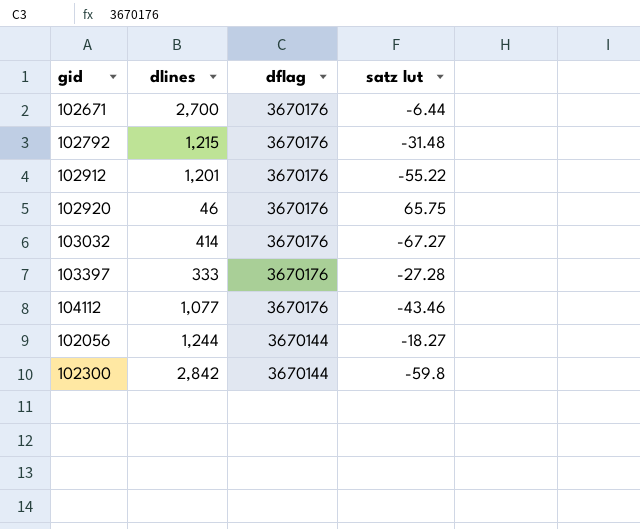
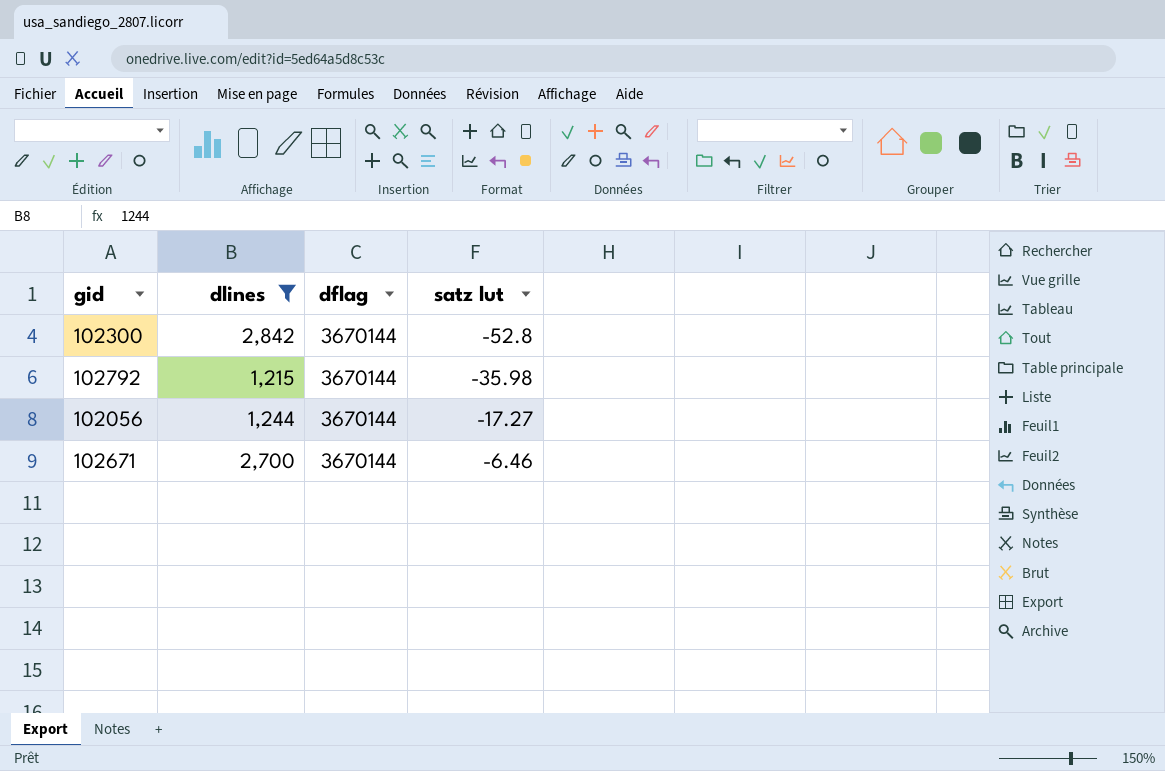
filter: none -> dlines >= 1,215
row order: dflag descending -> satz lut ascending
102300 | satz lut: -59.8 -> -52.8
102792 | dflag: 3670176 -> 3670144
102792 | satz lut: -31.48 -> -35.98
102056 | satz lut: -18.27 -> -17.27
102671 | dflag: 3670176 -> 3670144
102671 | satz lut: -6.44 -> -6.46

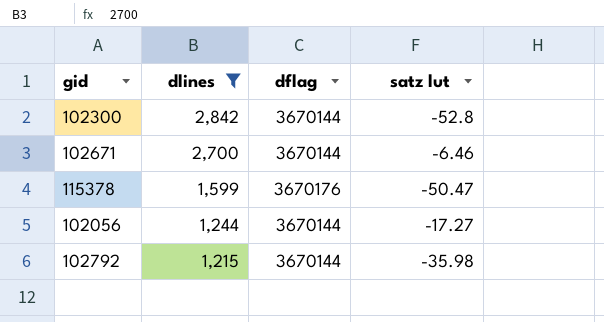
row order: satz lut ascending -> dlines descending
row 115378: none -> 1,599 | 3670176 | -50.47

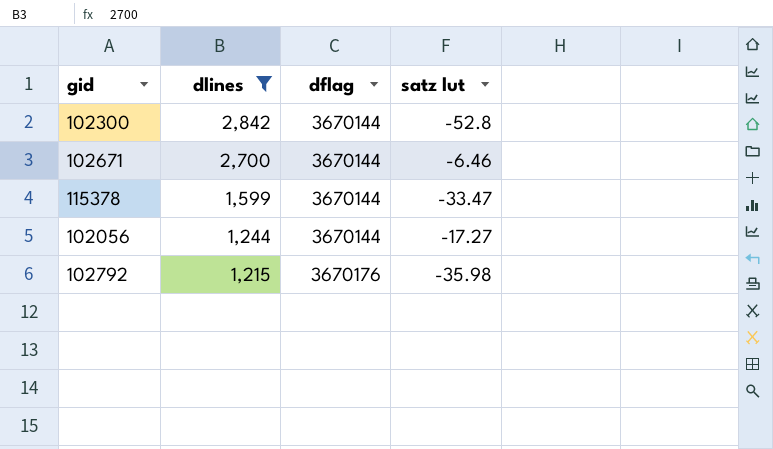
115378 | dflag: 3670176 -> 3670144
115378 | satz lut: -50.47 -> -33.47
102792 | dflag: 3670144 -> 3670176

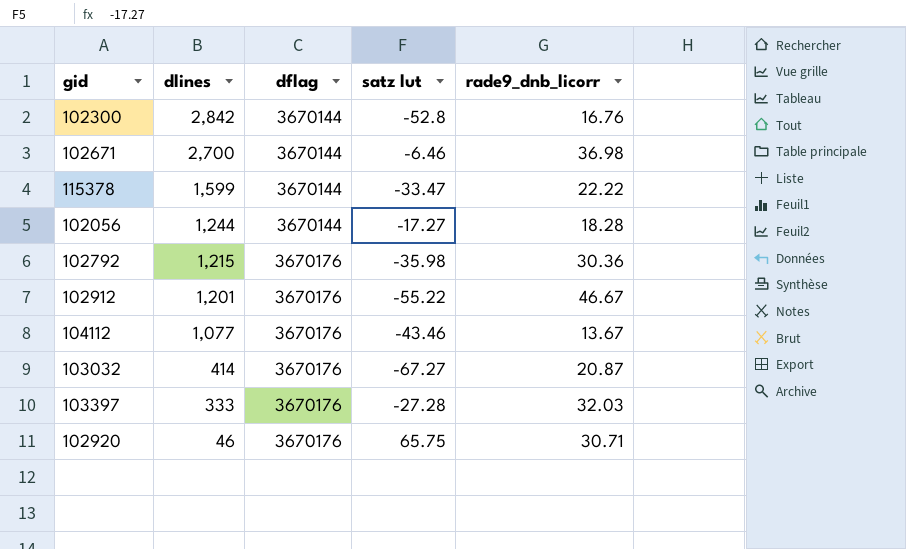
filter: dlines >= 1,215 -> none
column rade9_dnb_licorr | position: none -> 5

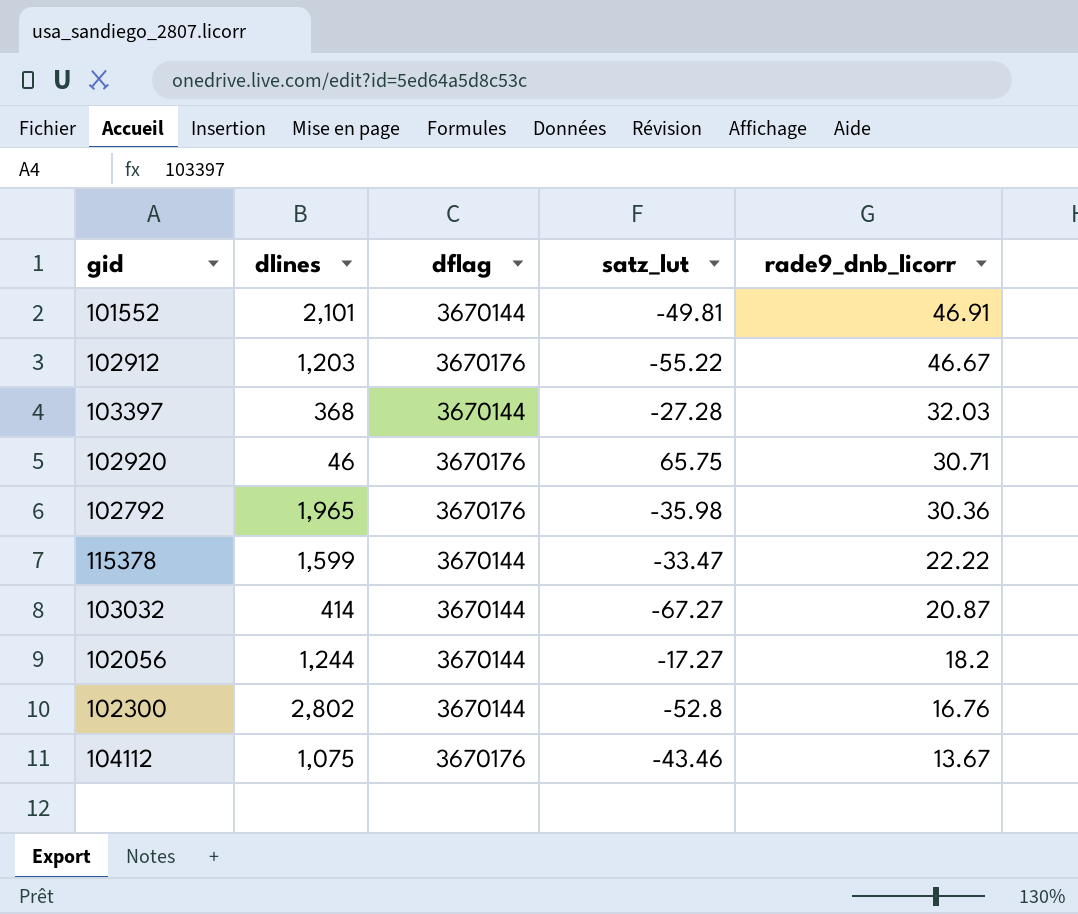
row order: dlines descending -> rade9_dnb_licorr descending
column name: satz lut -> satz_lut
row 102671: 2,700 | 3670144 | -6.46 | 36.98 -> none
row 101552: none -> 2,101 | 3670144 | -49.81 | 46.91
102912 | dlines: 1,201 -> 1,203
103397 | dlines: 333 -> 368
103397 | dflag: 3670176 -> 3670144
102792 | dlines: 1,215 -> 1,965
103032 | dflag: 3670176 -> 3670144
102056 | rade9_dnb_licorr: 18.28 -> 18.2
102300 | dlines: 2,842 -> 2,802
104112 | dlines: 1,077 -> 1,075

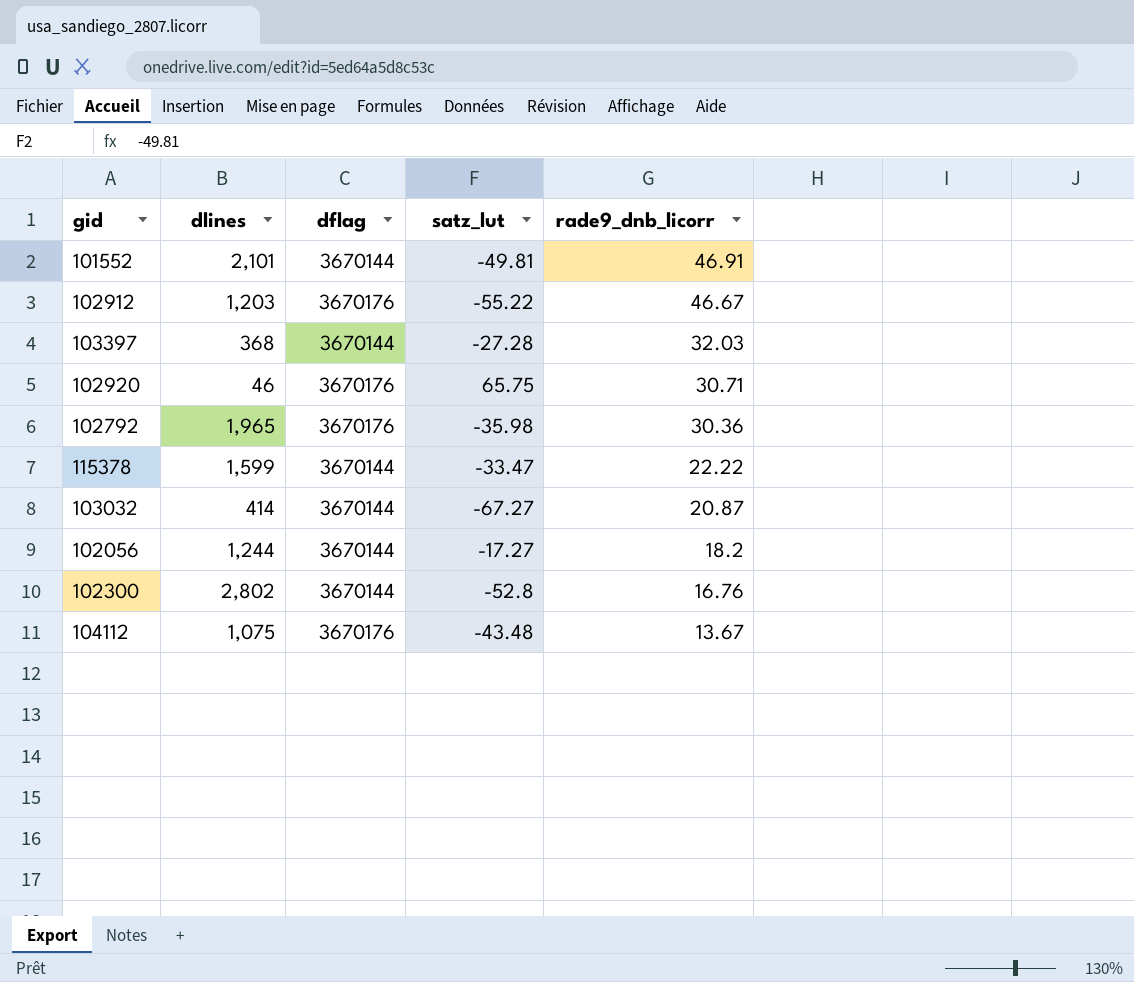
104112 | satz_lut: -43.46 -> -43.48

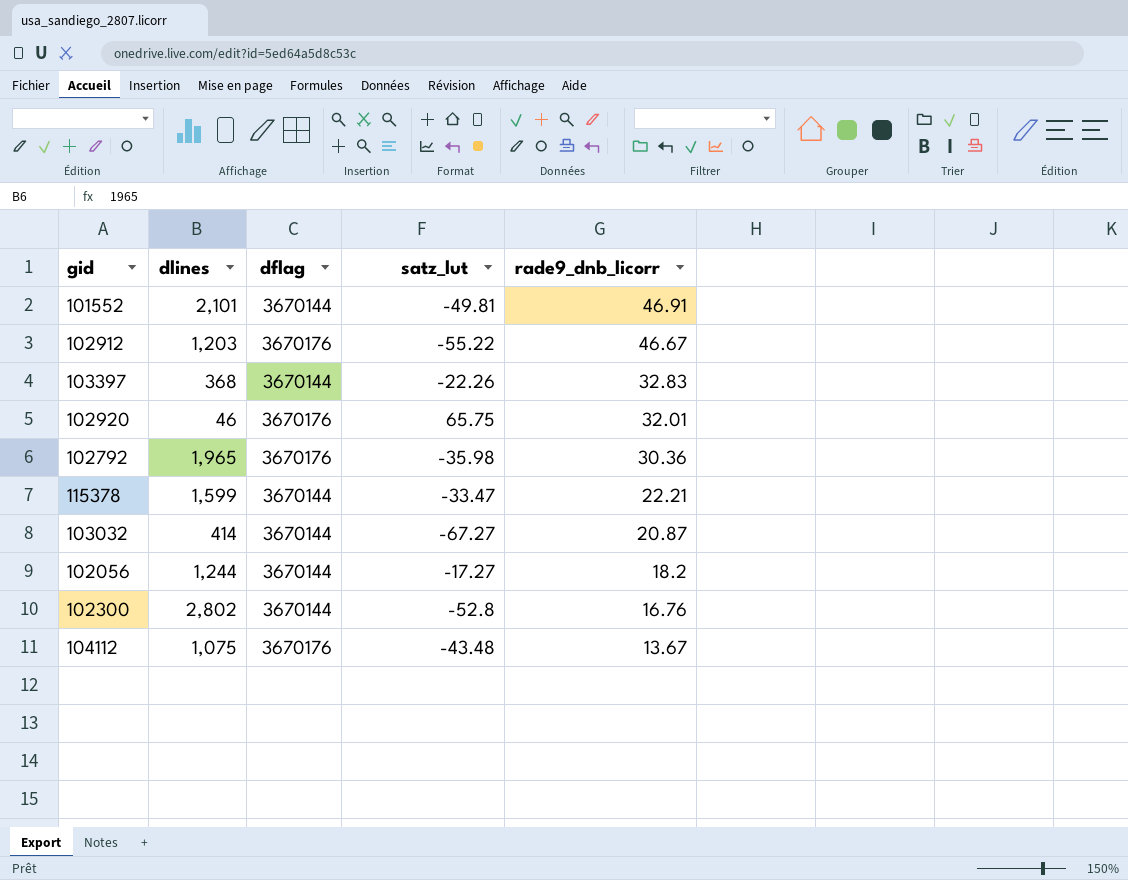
103397 | satz_lut: -27.28 -> -22.26
103397 | rade9_dnb_licorr: 32.03 -> 32.83
102920 | rade9_dnb_licorr: 30.71 -> 32.01
115378 | rade9_dnb_licorr: 22.22 -> 22.21

